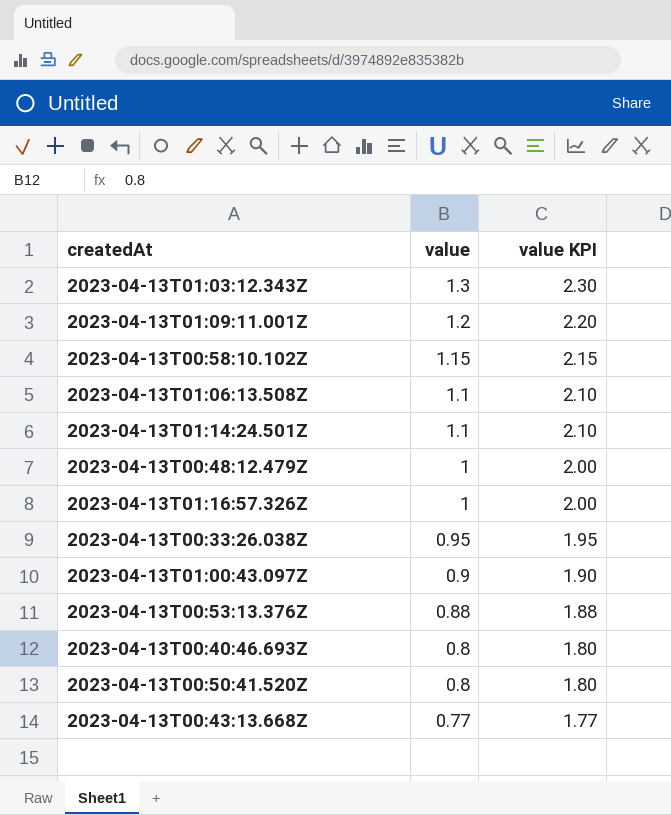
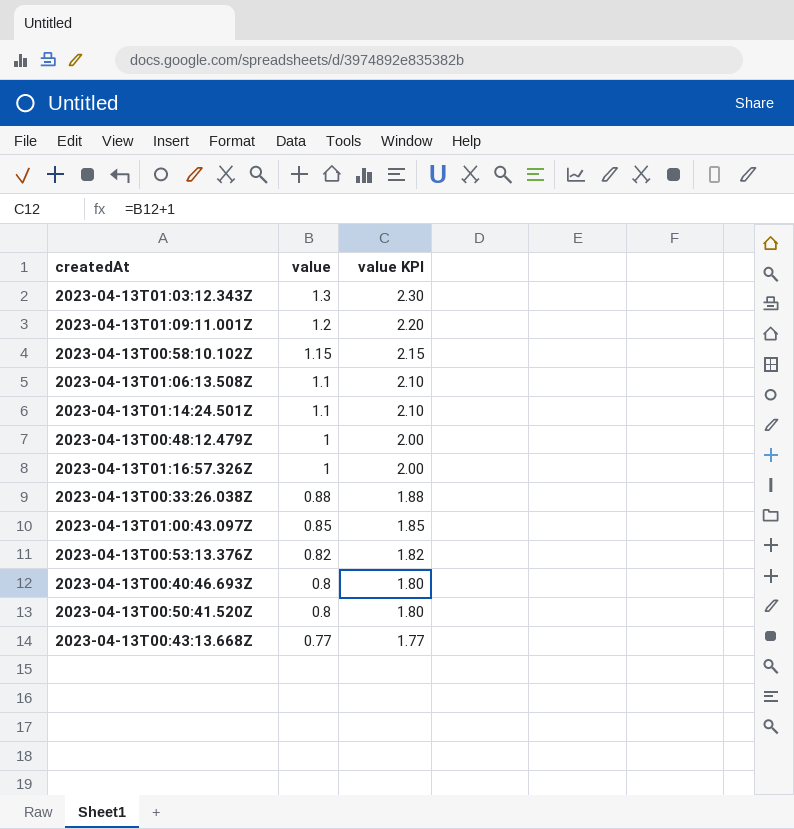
2023-04-13T00:33:26.038Z | value: 0.95 -> 0.88
2023-04-13T00:33:26.038Z | value KPI: 1.95 -> 1.88
2023-04-13T01:00:43.097Z | value: 0.9 -> 0.85
2023-04-13T01:00:43.097Z | value KPI: 1.90 -> 1.85
2023-04-13T00:53:13.376Z | value: 0.88 -> 0.82
2023-04-13T00:53:13.376Z | value KPI: 1.88 -> 1.82

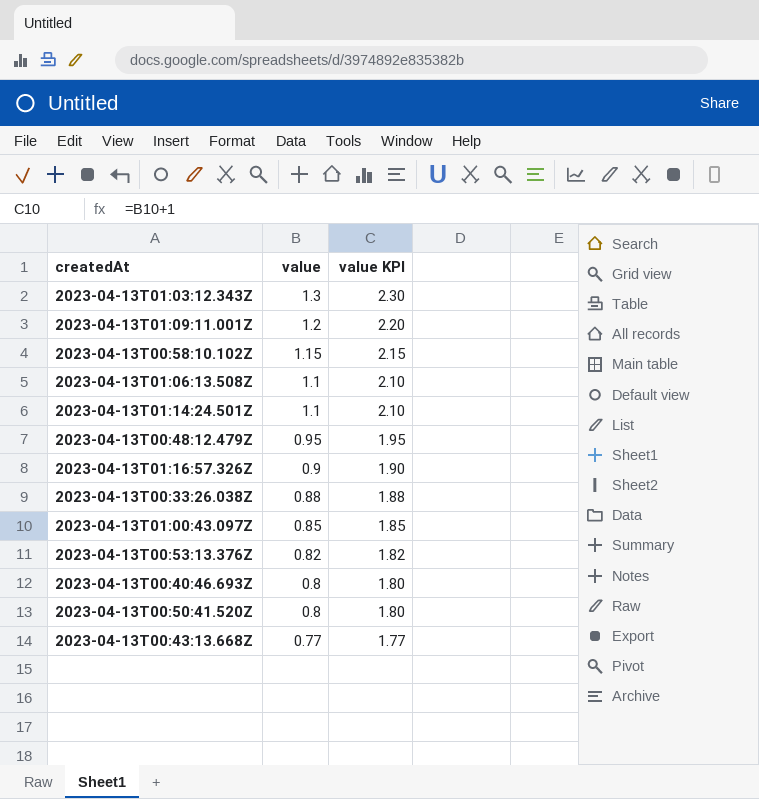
2023-04-13T00:48:12.479Z | value: 1 -> 0.95
2023-04-13T00:48:12.479Z | value KPI: 2.00 -> 1.95
2023-04-13T01:16:57.326Z | value: 1 -> 0.9
2023-04-13T01:16:57.326Z | value KPI: 2.00 -> 1.90

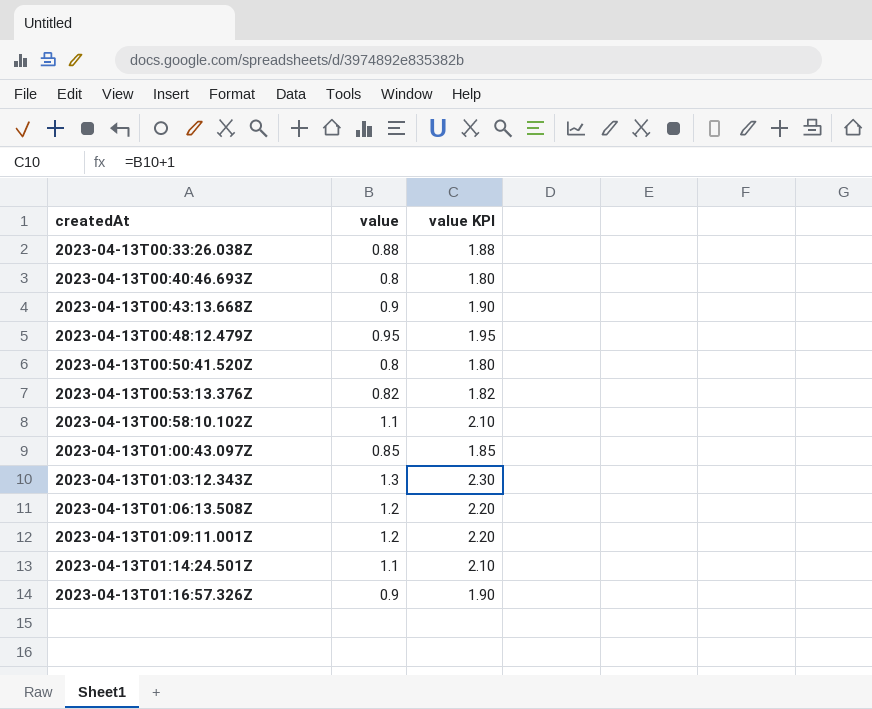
row order: value descending -> createdAt ascending
2023-04-13T00:43:13.668Z | value: 0.77 -> 0.9
2023-04-13T00:43:13.668Z | value KPI: 1.77 -> 1.90
2023-04-13T00:58:10.102Z | value: 1.15 -> 1.1
2023-04-13T00:58:10.102Z | value KPI: 2.15 -> 2.10
2023-04-13T01:06:13.508Z | value: 1.1 -> 1.2
2023-04-13T01:06:13.508Z | value KPI: 2.10 -> 2.20

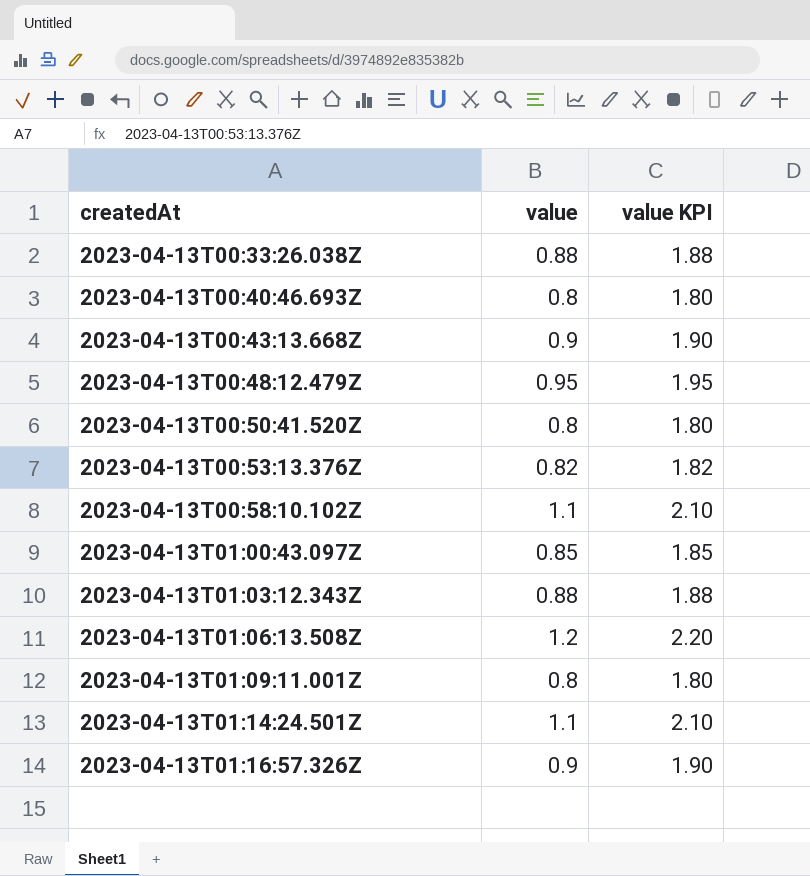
2023-04-13T01:03:12.343Z | value: 1.3 -> 0.88
2023-04-13T01:03:12.343Z | value KPI: 2.30 -> 1.88
2023-04-13T01:09:11.001Z | value: 1.2 -> 0.8
2023-04-13T01:09:11.001Z | value KPI: 2.20 -> 1.80

